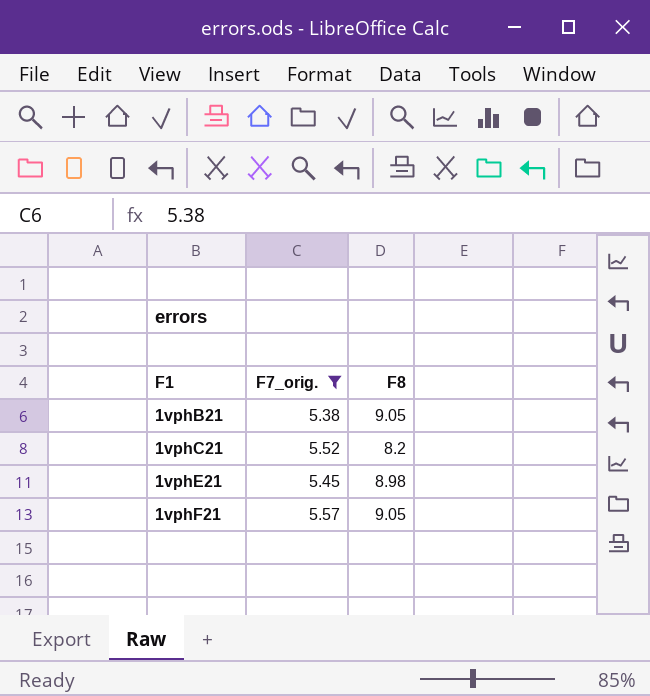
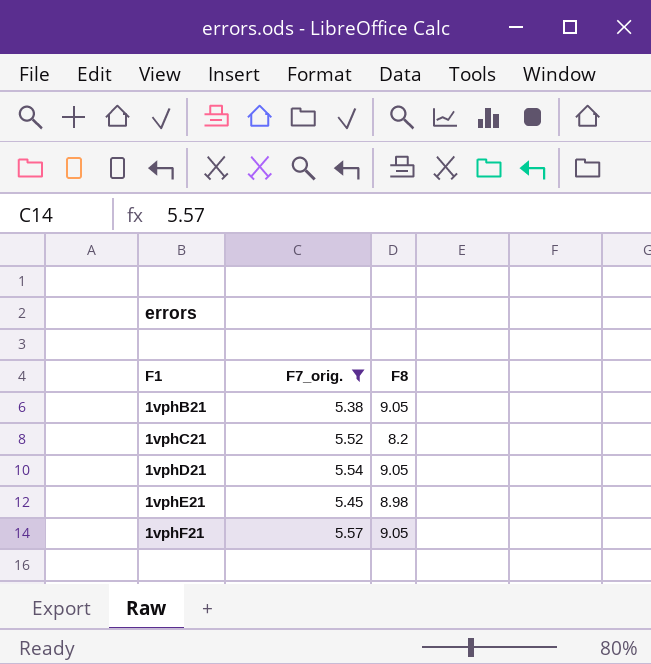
row 1vphD21: none -> 5.54 | 9.05

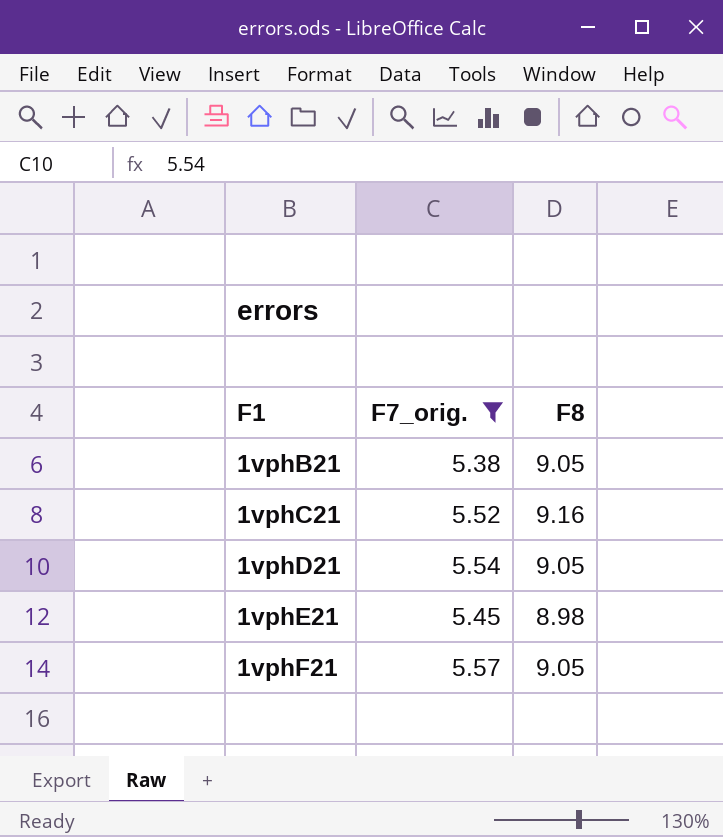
1vphC21 | F8: 8.2 -> 9.16

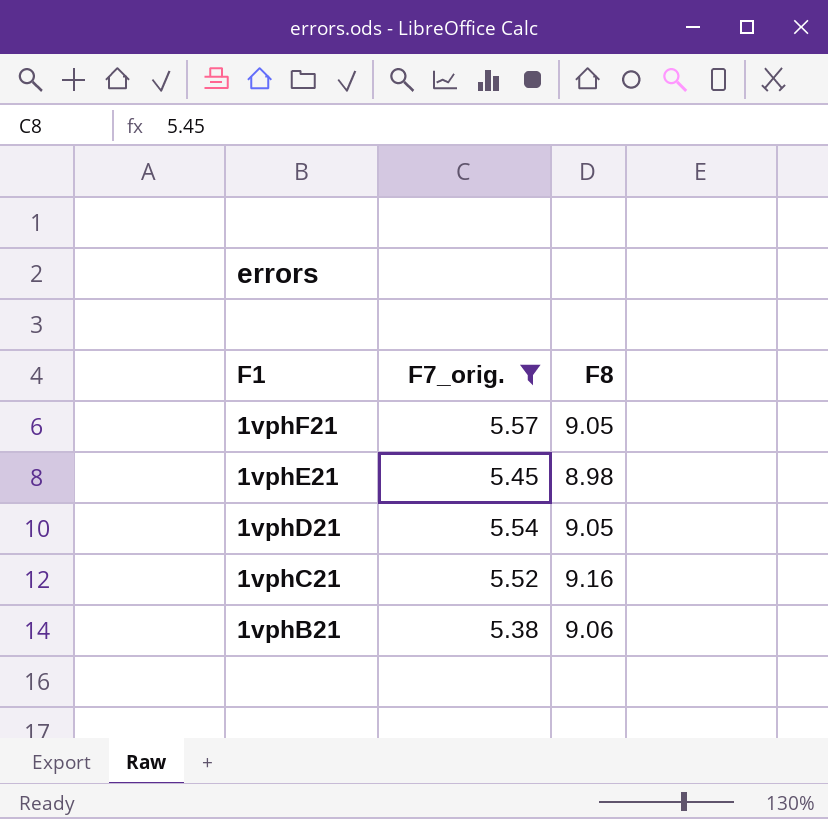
row order: F1 ascending -> F1 descending
1vphB21 | F8: 9.05 -> 9.06

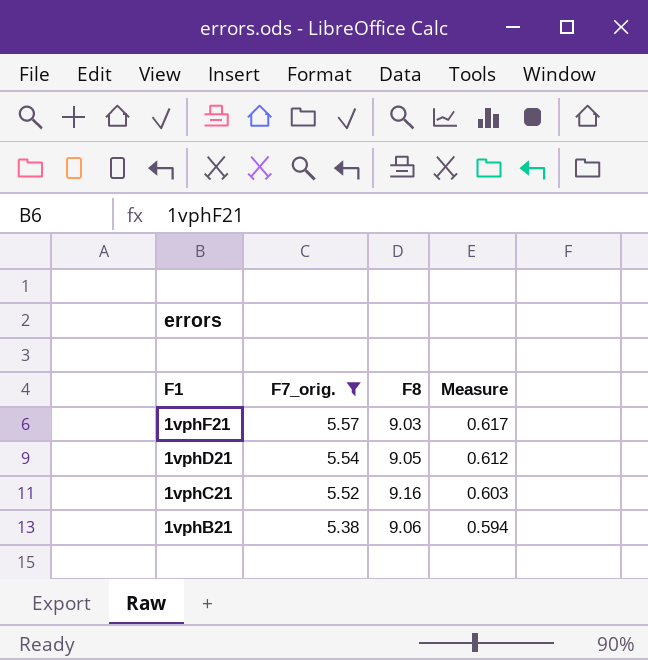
column Measure | formula: none -> [F7_orig.] / [F8]
row 1vphE21: 5.45 | 8.98 -> none
1vphF21 | F8: 9.05 -> 9.03

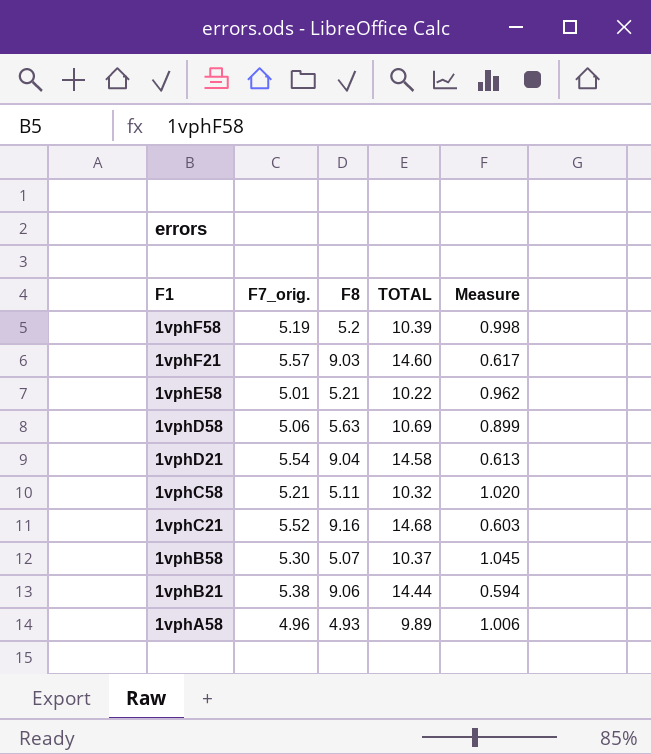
filter: F7_orig. >= 5.38 -> none
column TOTAL | formula: none -> [F7_orig.] + [F8]
1vphD21 | F8: 9.05 -> 9.04
1vphD21 | Measure: 0.612 -> 0.613

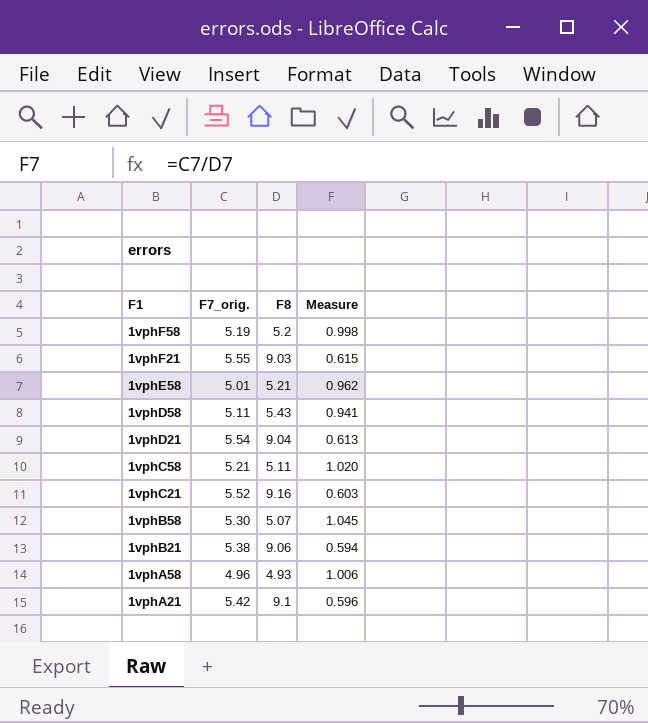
column TOTAL | formula: [F7_orig.] + [F8] -> none
1vphF21 | F7_orig.: 5.57 -> 5.55
1vphF21 | Measure: 0.617 -> 0.615
1vphD58 | F7_orig.: 5.06 -> 5.11
1vphD58 | F8: 5.63 -> 5.43
1vphD58 | Measure: 0.899 -> 0.941
row 1vphA21: none -> 5.42 | 9.1 | 0.596

